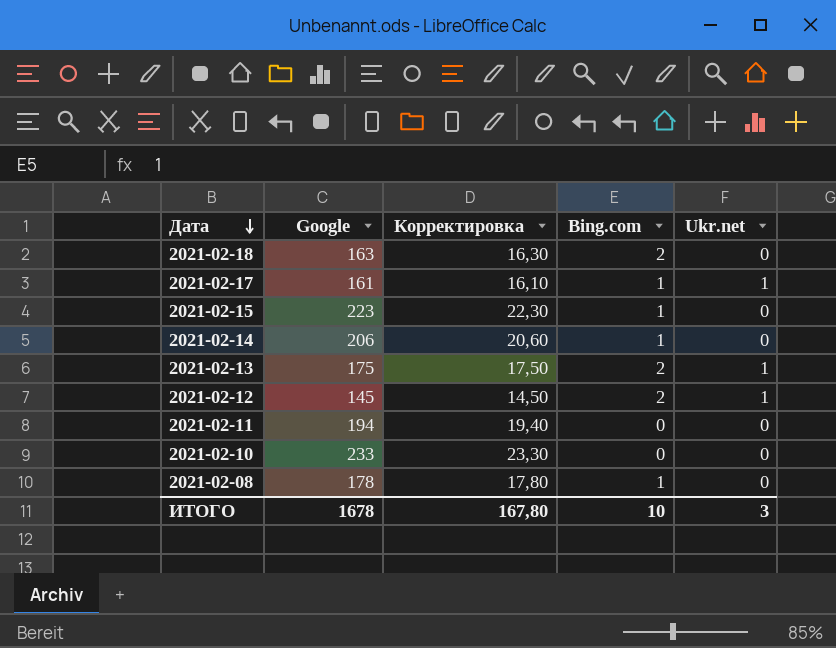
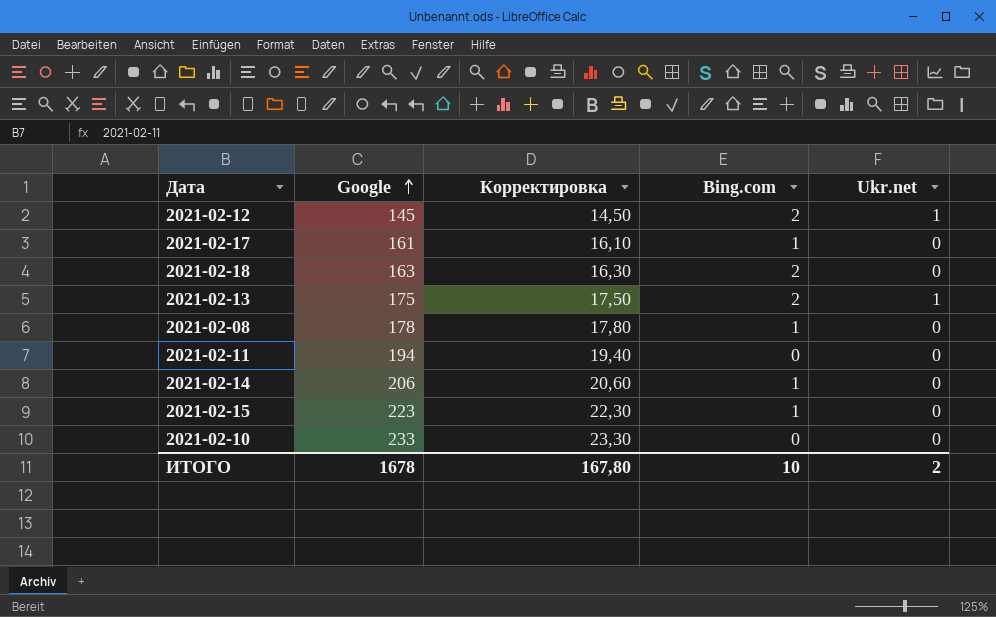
row order: Дата descending -> Google ascending
2021-02-17 | Ukr.net: 1 -> 0
ИТОГО | Ukr.net: 3 -> 2

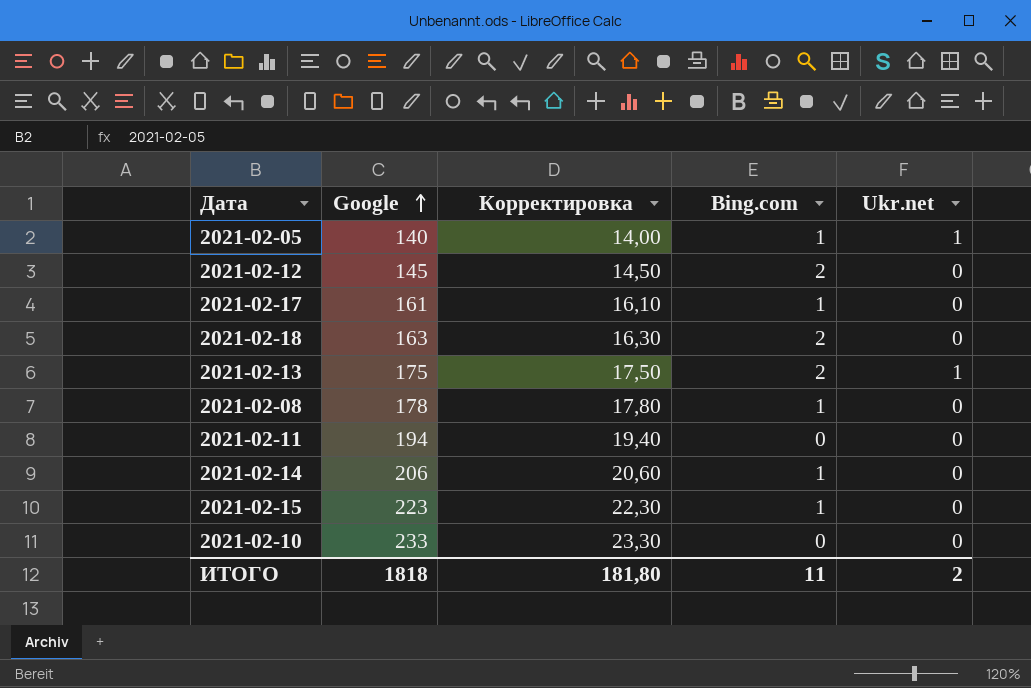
row 2021-02-05: none -> 140 | 14,00 | 1 | 1
2021-02-12 | Ukr.net: 1 -> 0
ИТОГО | Google: 1678 -> 1818
ИТОГО | Корректировка: 167,80 -> 181,80
ИТОГО | Bing.com: 10 -> 11

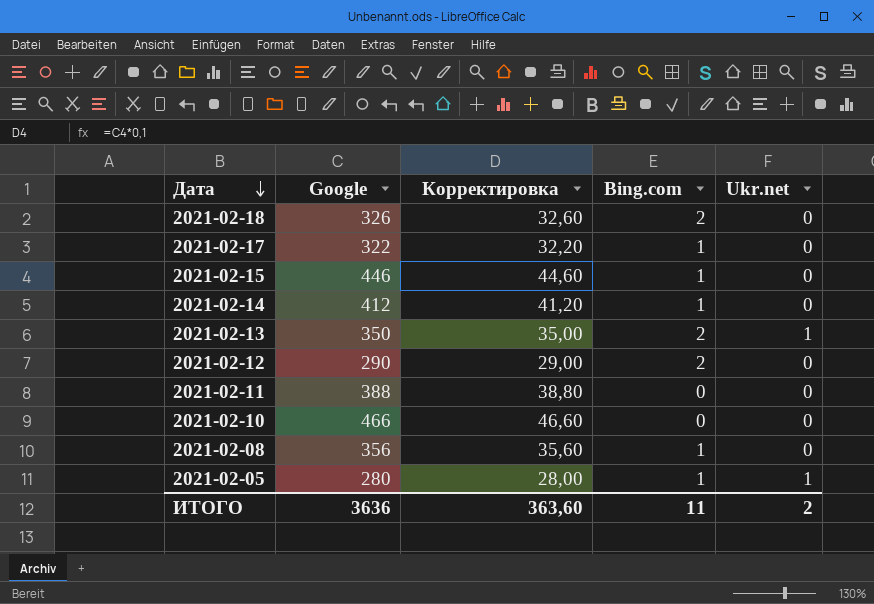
row order: Google ascending -> Дата descending
2021-02-18 | Google: 163 -> 326
2021-02-18 | Корректировка: 16,30 -> 32,60
2021-02-17 | Google: 161 -> 322
2021-02-17 | Корректировка: 16,10 -> 32,20
2021-02-15 | Google: 223 -> 446
2021-02-15 | Корректировка: 22,30 -> 44,60
2021-02-14 | Google: 206 -> 412
2021-02-14 | Корректировка: 20,60 -> 41,20
2021-02-13 | Google: 175 -> 350
2021-02-13 | Корректировка: 17,50 -> 35,00
2021-02-12 | Google: 145 -> 290
2021-02-12 | Корректировка: 14,50 -> 29,00
2021-02-11 | Google: 194 -> 388
2021-02-11 | Корректировка: 19,40 -> 38,80
2021-02-10 | Google: 233 -> 466
2021-02-10 | Корректировка: 23,30 -> 46,60
2021-02-08 | Google: 178 -> 356
2021-02-08 | Корректировка: 17,80 -> 35,60
2021-02-05 | Google: 140 -> 280
2021-02-05 | Корректировка: 14,00 -> 28,00
ИТОГО | Google: 1818 -> 3636
ИТОГО | Корректировка: 181,80 -> 363,60

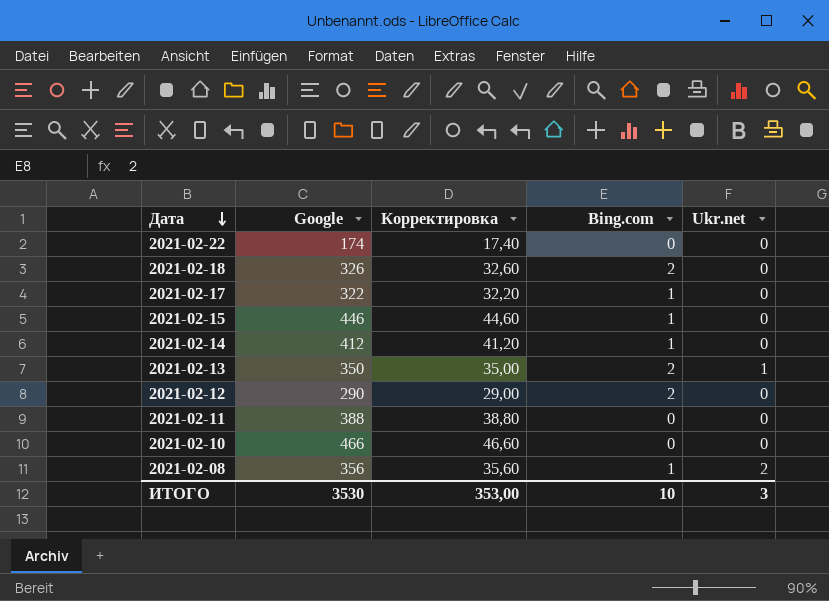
row 2021-02-05: 280 | 28,00 | 1 | 1 -> none
row 2021-02-22: none -> 174 | 17,40 | 0 | 0
2021-02-08 | Ukr.net: 0 -> 2
ИТОГО | Google: 3636 -> 3530
ИТОГО | Корректировка: 363,60 -> 353,00
ИТОГО | Bing.com: 11 -> 10
ИТОГО | Ukr.net: 2 -> 3

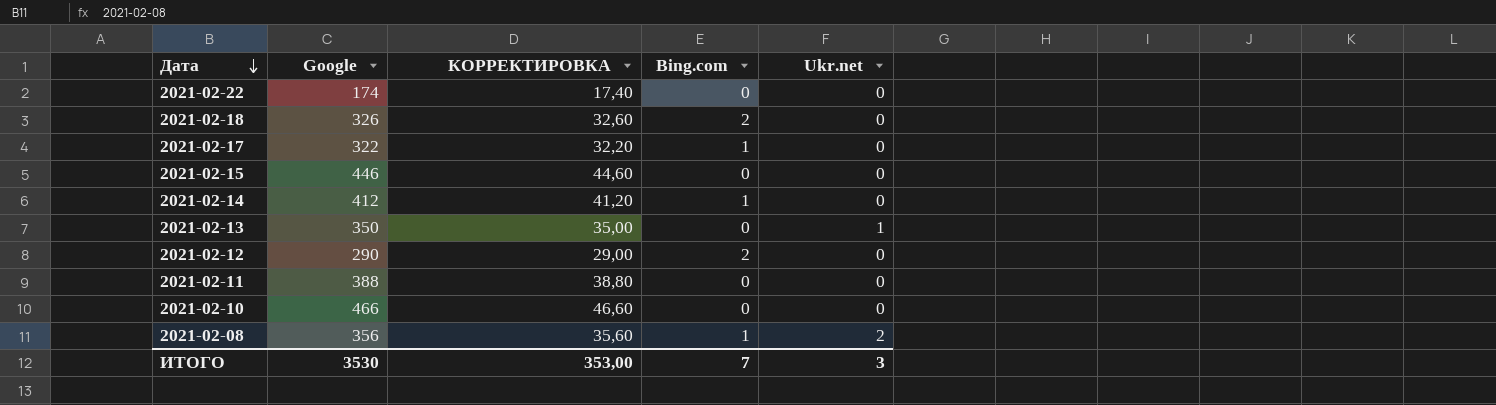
column name: Корректировка -> КОРРЕКТИРОВКА
2021-02-15 | Bing.com: 1 -> 0
2021-02-13 | Bing.com: 2 -> 0
ИТОГО | Bing.com: 10 -> 7

